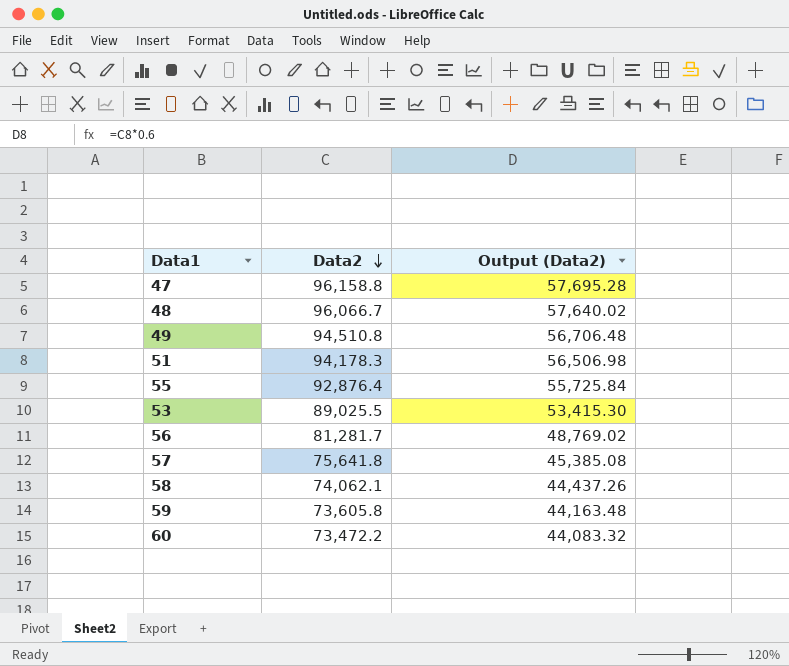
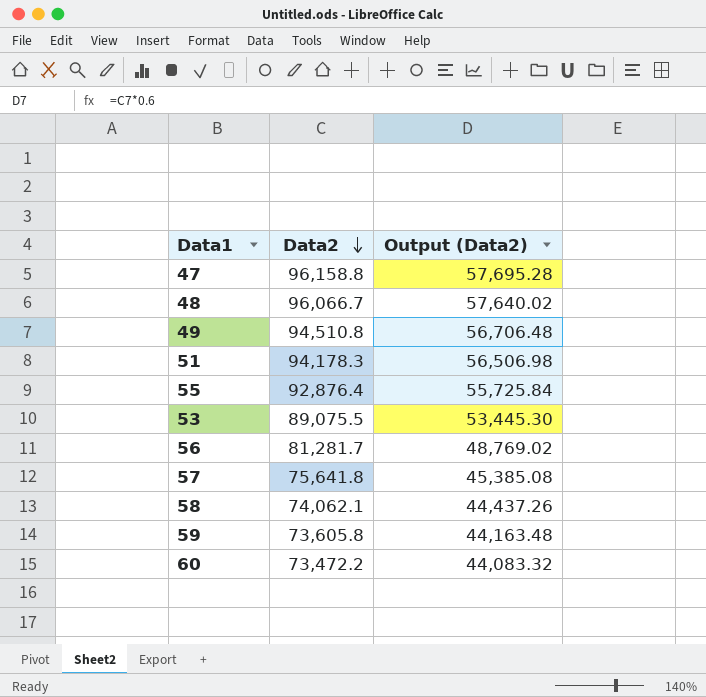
53 | Data2: 89,025.5 -> 89,075.5
53 | Output (Data2): 53,415.30 -> 53,445.30

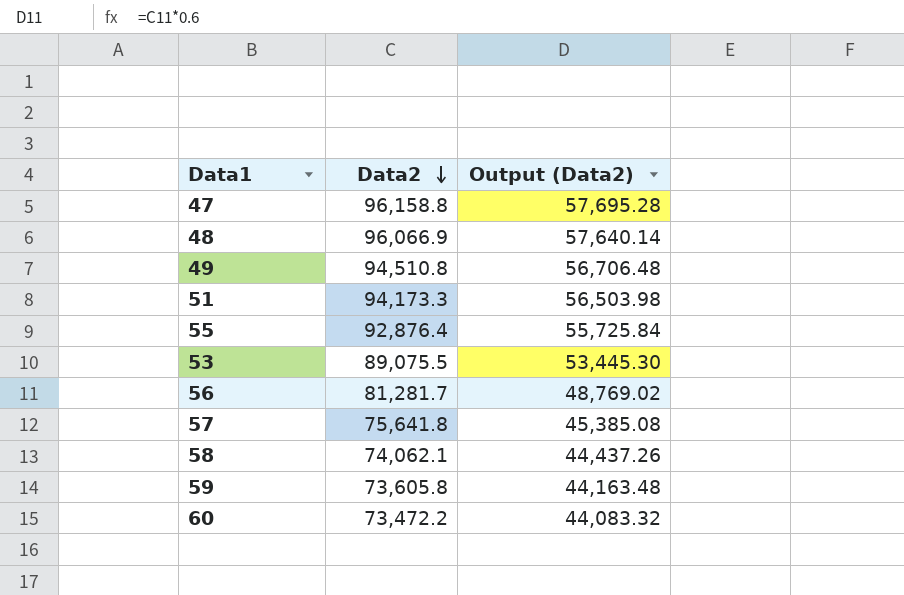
48 | Data2: 96,066.7 -> 96,066.9
48 | Output (Data2): 57,640.02 -> 57,640.14
51 | Data2: 94,178.3 -> 94,173.3
51 | Output (Data2): 56,506.98 -> 56,503.98

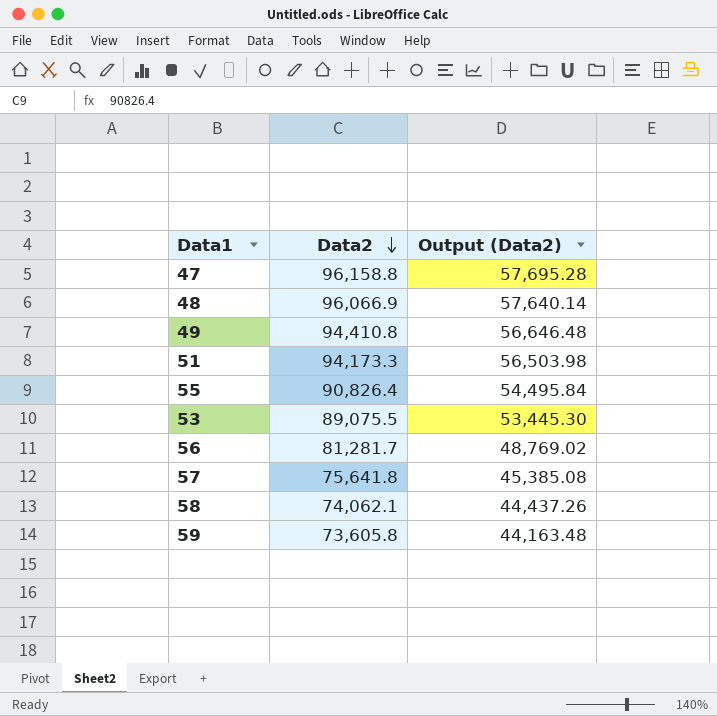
row 60: 73,472.2 | 44,083.32 -> none
49 | Data2: 94,510.8 -> 94,410.8
49 | Output (Data2): 56,706.48 -> 56,646.48
55 | Data2: 92,876.4 -> 90,826.4
55 | Output (Data2): 55,725.84 -> 54,495.84

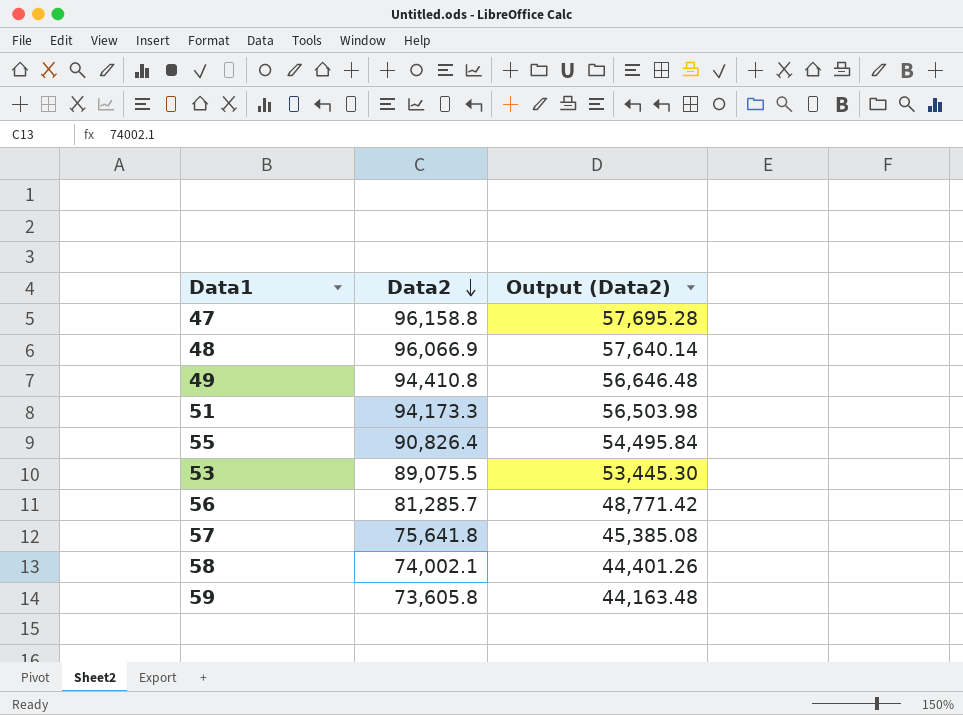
56 | Data2: 81,281.7 -> 81,285.7
56 | Output (Data2): 48,769.02 -> 48,771.42
58 | Data2: 74,062.1 -> 74,002.1
58 | Output (Data2): 44,437.26 -> 44,401.26

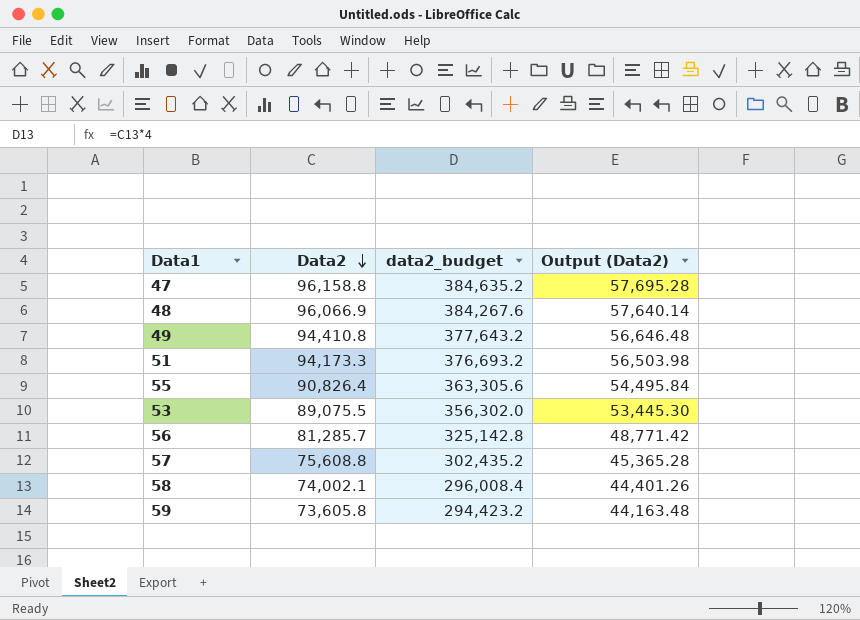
column data2_budget | formula: none -> [Data2] * 4
57 | Data2: 75,641.8 -> 75,608.8
57 | Output (Data2): 45,385.08 -> 45,365.28

